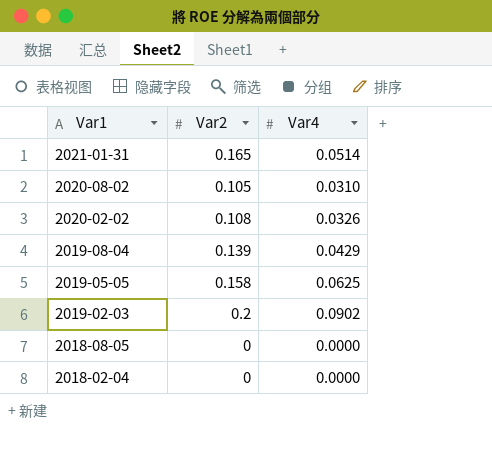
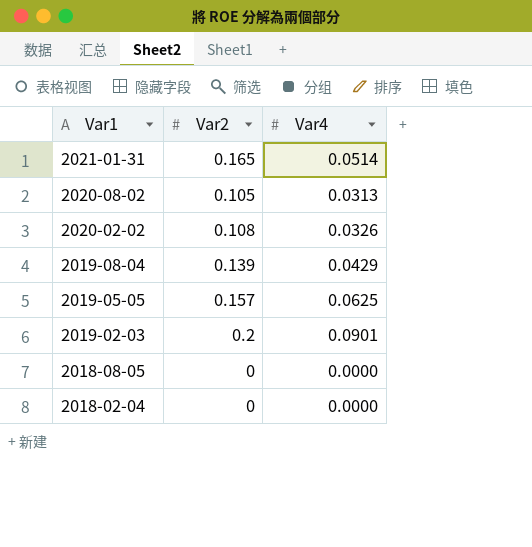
2020-08-02 | Var4: 0.0310 -> 0.0313
2019-05-05 | Var2: 0.158 -> 0.157
2019-02-03 | Var4: 0.0902 -> 0.0901

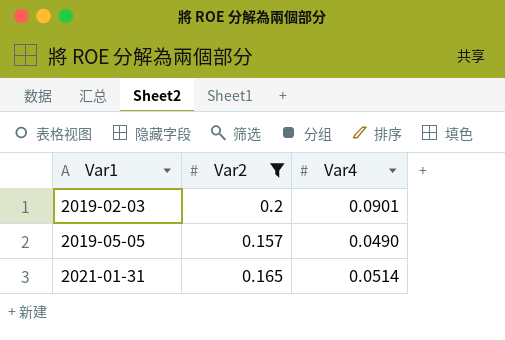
filter: none -> Var2 >= 0.157
row order: Var1 descending -> Var1 ascending
2019-05-05 | Var4: 0.0625 -> 0.0490

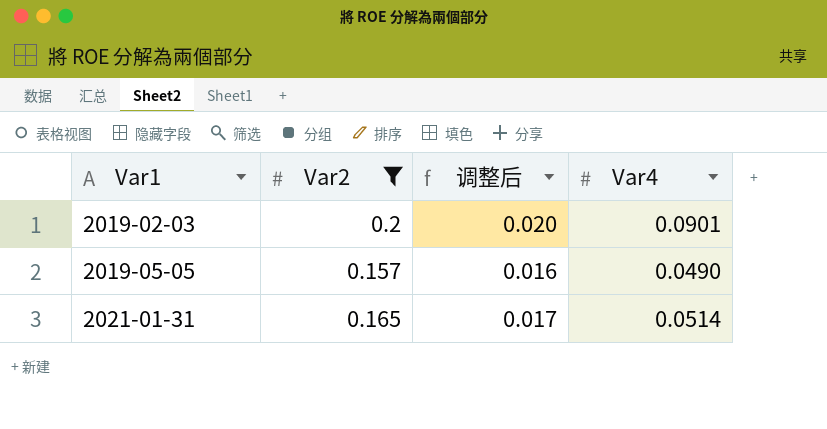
column 调整后 | formula: none -> [Var2] * 0.1

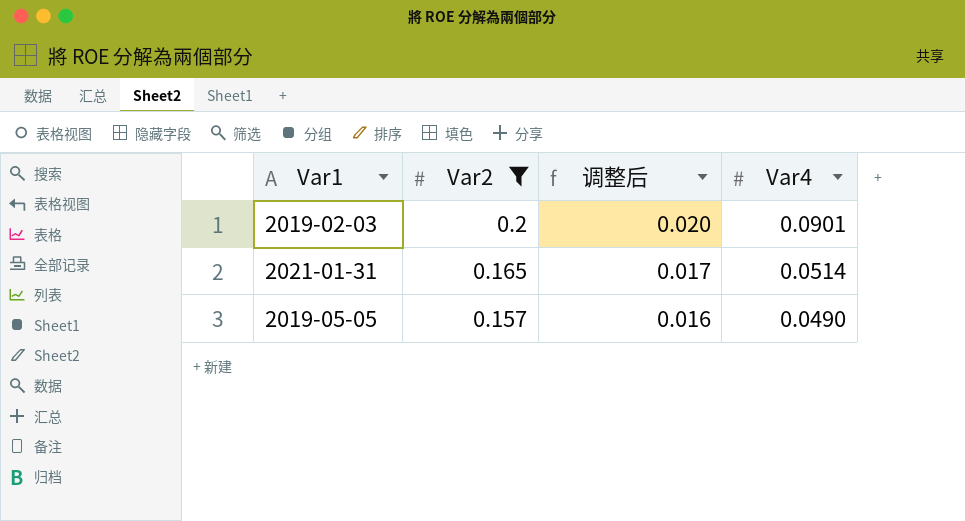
row order: Var1 ascending -> Var2 descending

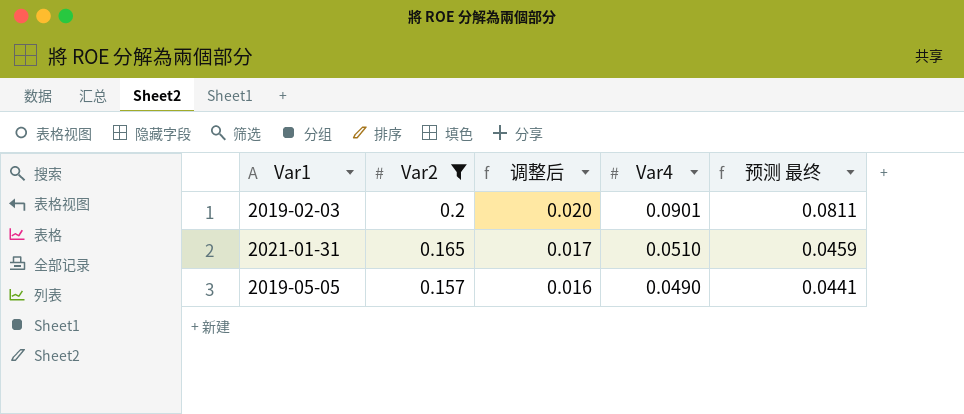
column 预测 最终 | formula: none -> [Var4] * 0.9
2021-01-31 | Var4: 0.0514 -> 0.0510

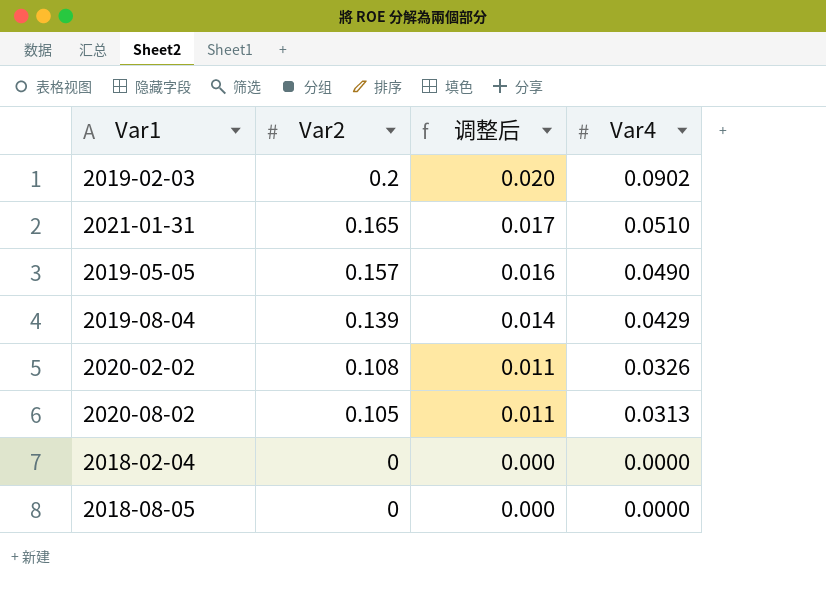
filter: Var2 >= 0.157 -> none
column 预测 最终 | formula: [Var4] * 0.9 -> none
2019-02-03 | Var4: 0.0901 -> 0.0902

